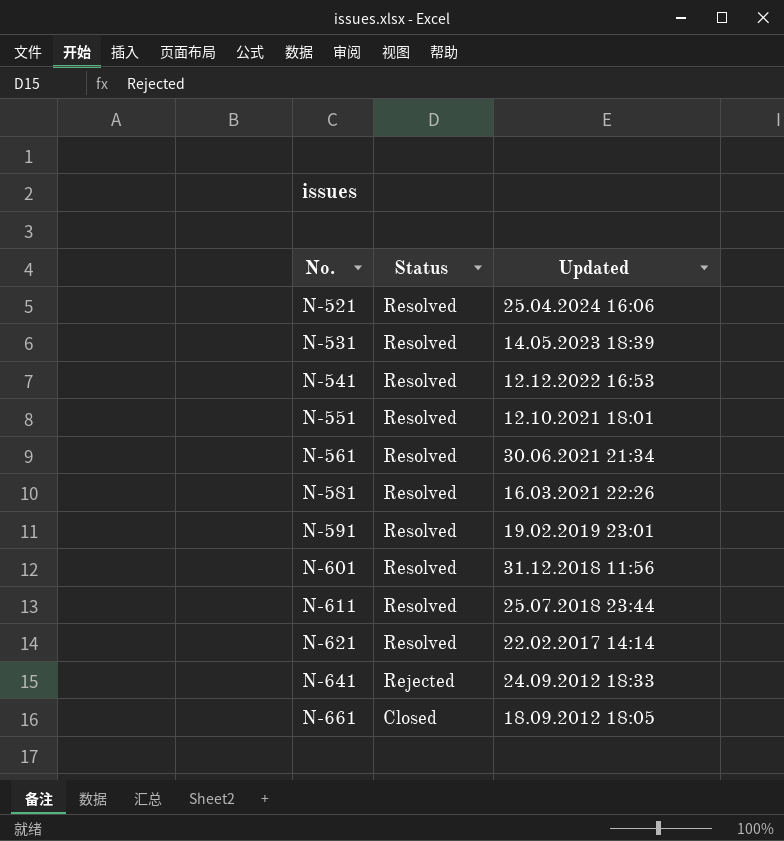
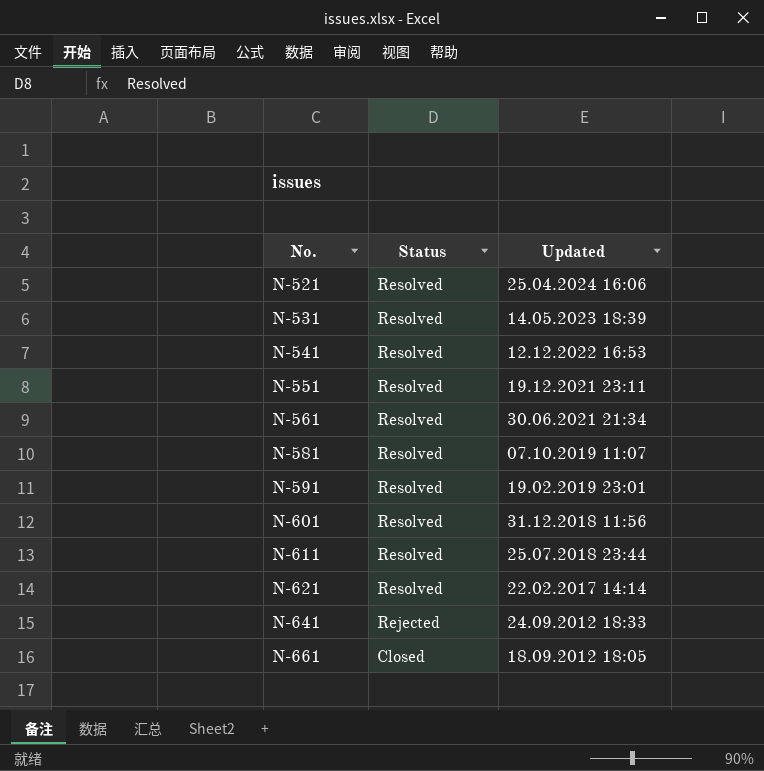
N-551 | Updated: 12.10.2021 18:01 -> 19.12.2021 23:11
N-581 | Updated: 16.03.2021 22:26 -> 07.10.2019 11:07

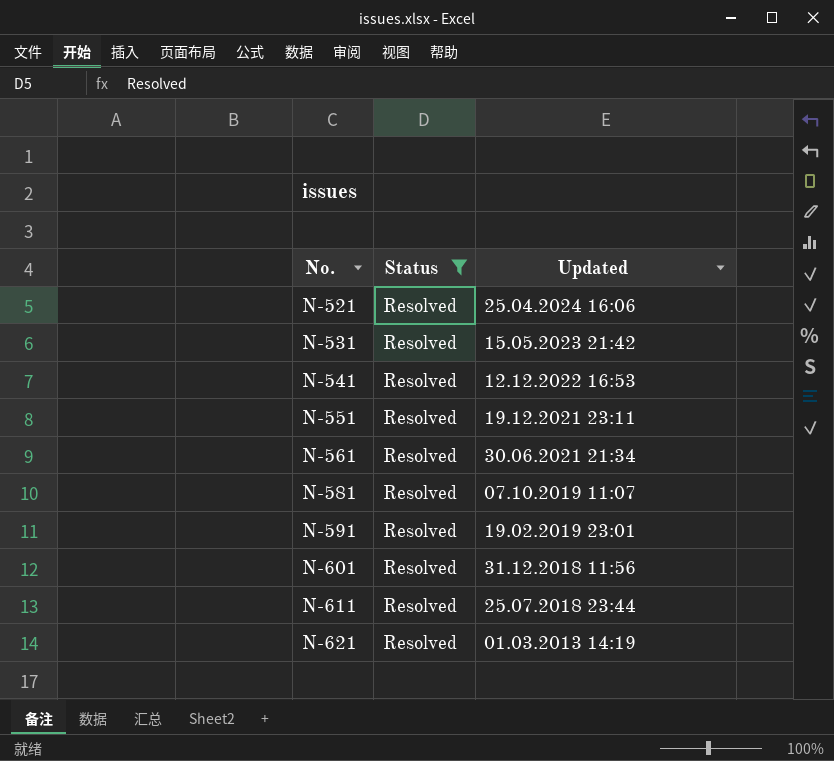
filter: none -> Status = Resolved
N-531 | Updated: 14.05.2023 18:39 -> 15.05.2023 21:42
N-621 | Updated: 22.02.2017 14:14 -> 01.03.2013 14:19

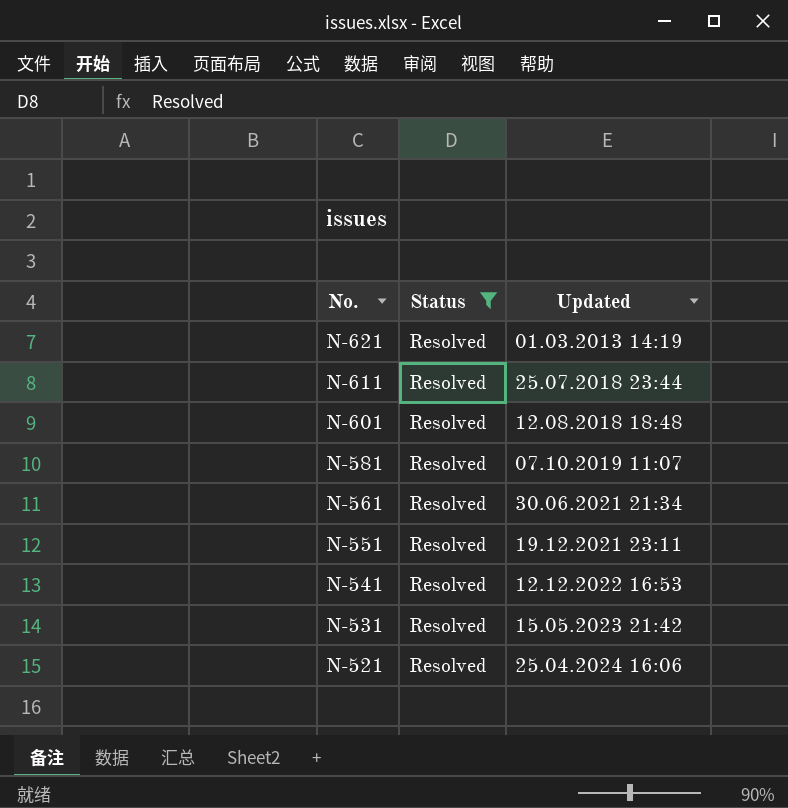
row order: No. ascending -> No. descending
row N-591: Resolved | 19.02.2019 23:01 -> none
N-601 | Updated: 31.12.2018 11:56 -> 12.08.2018 18:48

